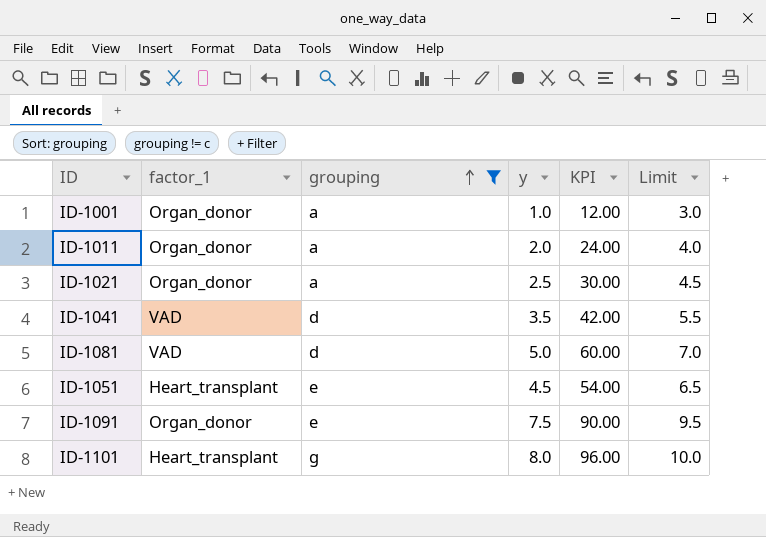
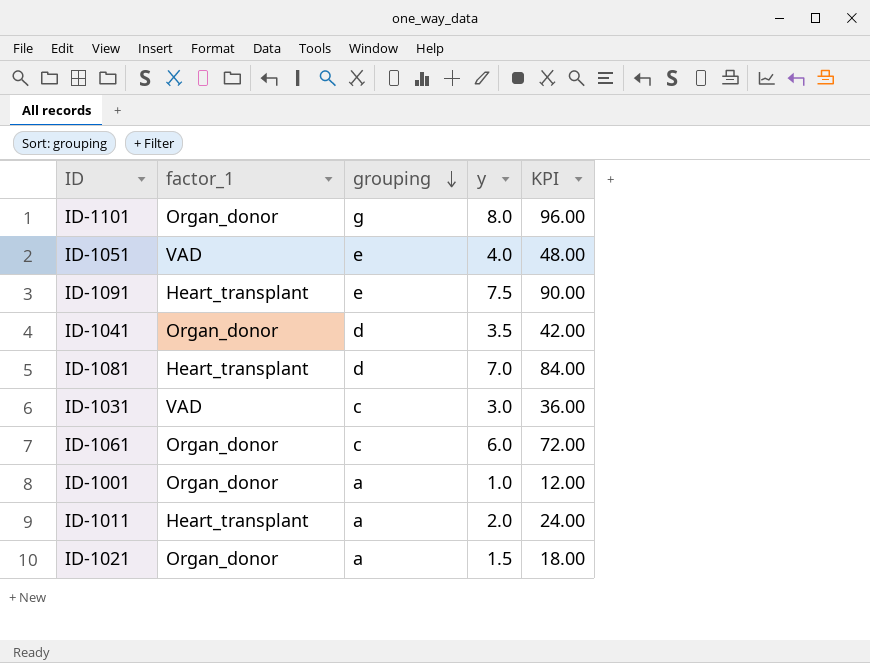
filter: grouping != c -> none
row order: grouping ascending -> grouping descending
column Limit | formula: [y] + 2 -> none
ID-1101 | factor_1: Heart_transplant -> Organ_donor
ID-1051 | factor_1: Heart_transplant -> VAD
ID-1051 | y: 4.5 -> 4.0
ID-1051 | KPI: 54.00 -> 48.00
ID-1091 | factor_1: Organ_donor -> Heart_transplant
ID-1041 | factor_1: VAD -> Organ_donor
ID-1081 | factor_1: VAD -> Heart_transplant
ID-1081 | y: 5.0 -> 7.0
ID-1081 | KPI: 60.00 -> 84.00
ID-1011 | factor_1: Organ_donor -> Heart_transplant
ID-1021 | y: 2.5 -> 1.5
ID-1021 | KPI: 30.00 -> 18.00

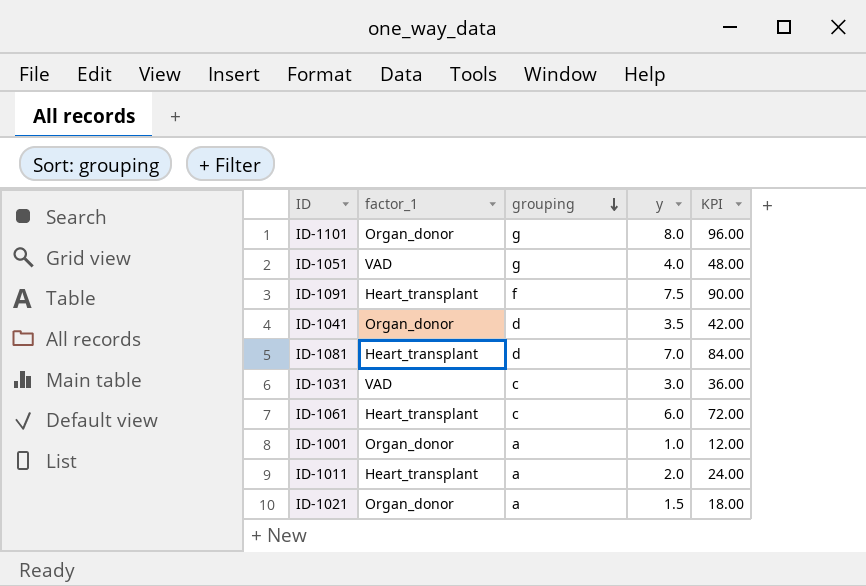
ID-1051 | grouping: e -> g
ID-1091 | grouping: e -> f
ID-1061 | factor_1: Organ_donor -> Heart_transplant

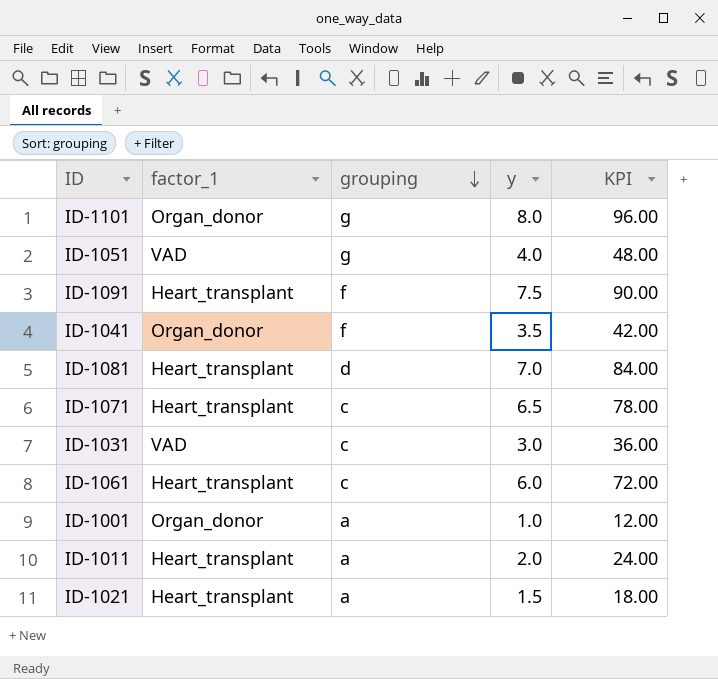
ID-1041 | grouping: d -> f
row ID-1071: none -> Heart_transplant | c | 6.5 | 78.00
ID-1021 | factor_1: Organ_donor -> Heart_transplant

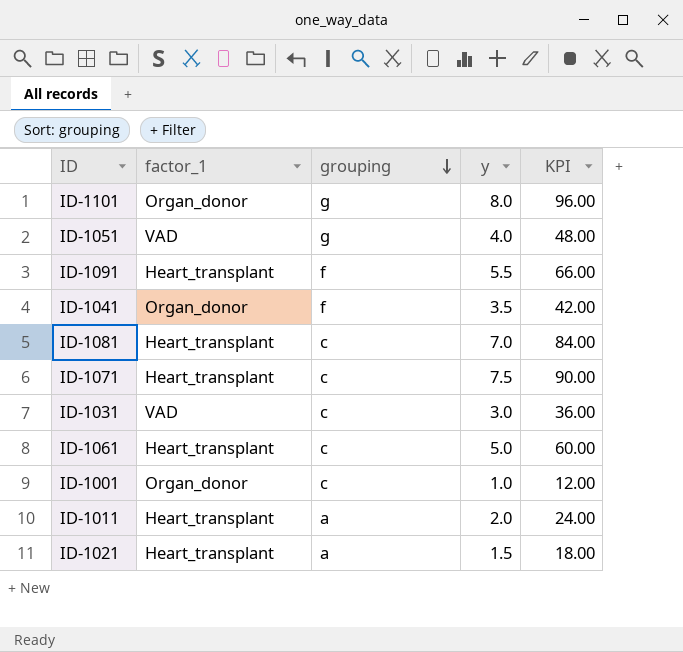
ID-1091 | y: 7.5 -> 5.5
ID-1091 | KPI: 90.00 -> 66.00
ID-1081 | grouping: d -> c
ID-1071 | y: 6.5 -> 7.5
ID-1071 | KPI: 78.00 -> 90.00
ID-1061 | y: 6.0 -> 5.0
ID-1061 | KPI: 72.00 -> 60.00
ID-1001 | grouping: a -> c

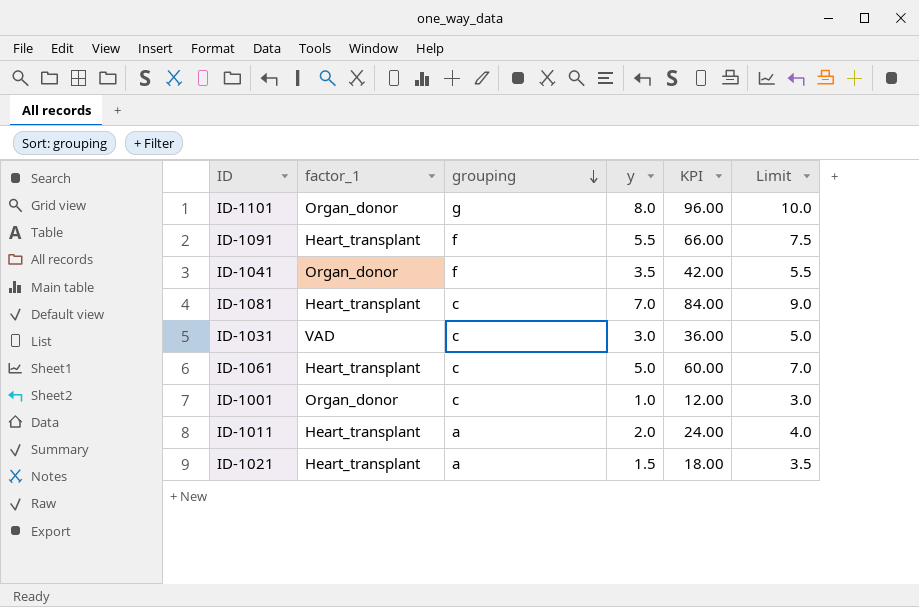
column Limit | formula: none -> [y] + 2
row ID-1051: VAD | g | 4.0 | 48.00 -> none
row ID-1071: Heart_transplant | c | 7.5 | 90.00 -> none

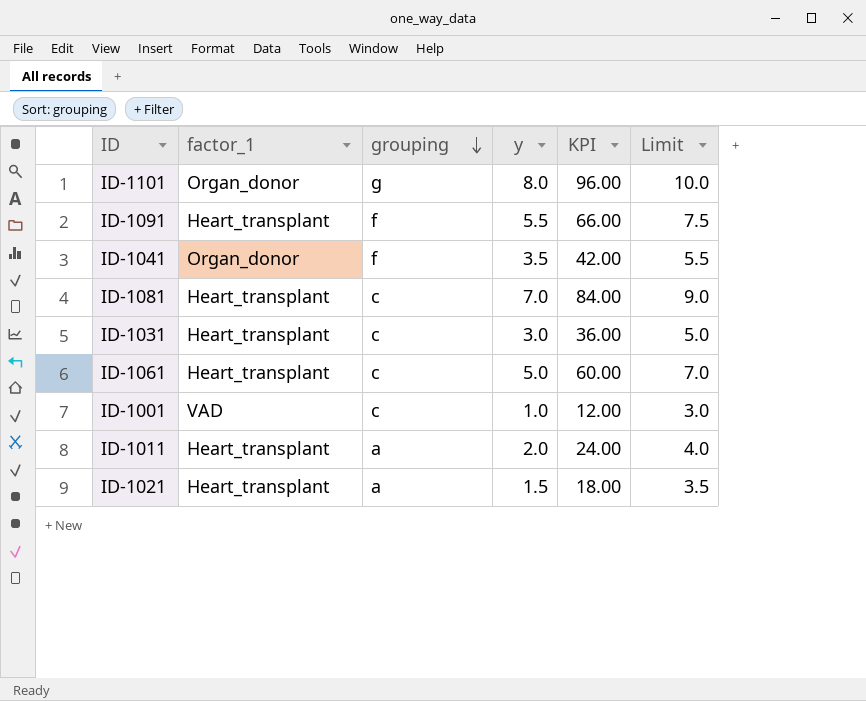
ID-1031 | factor_1: VAD -> Heart_transplant
ID-1001 | factor_1: Organ_donor -> VAD

